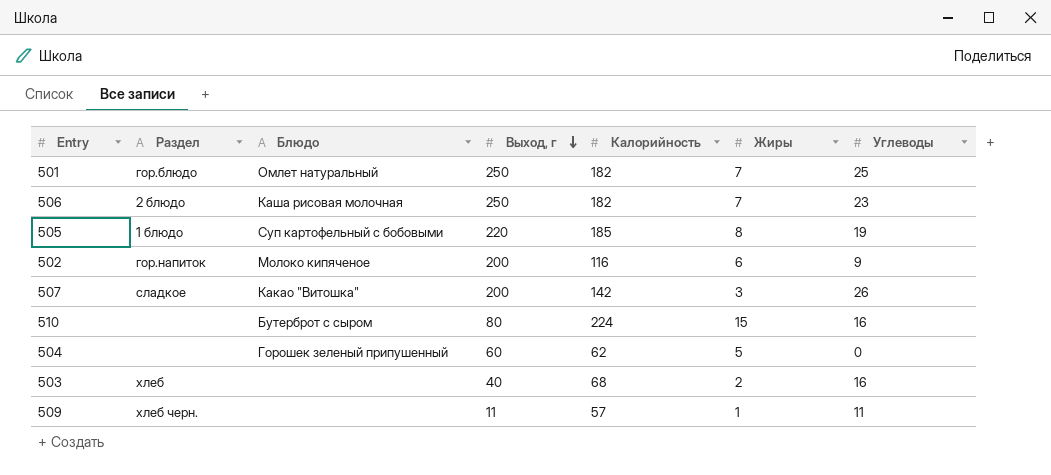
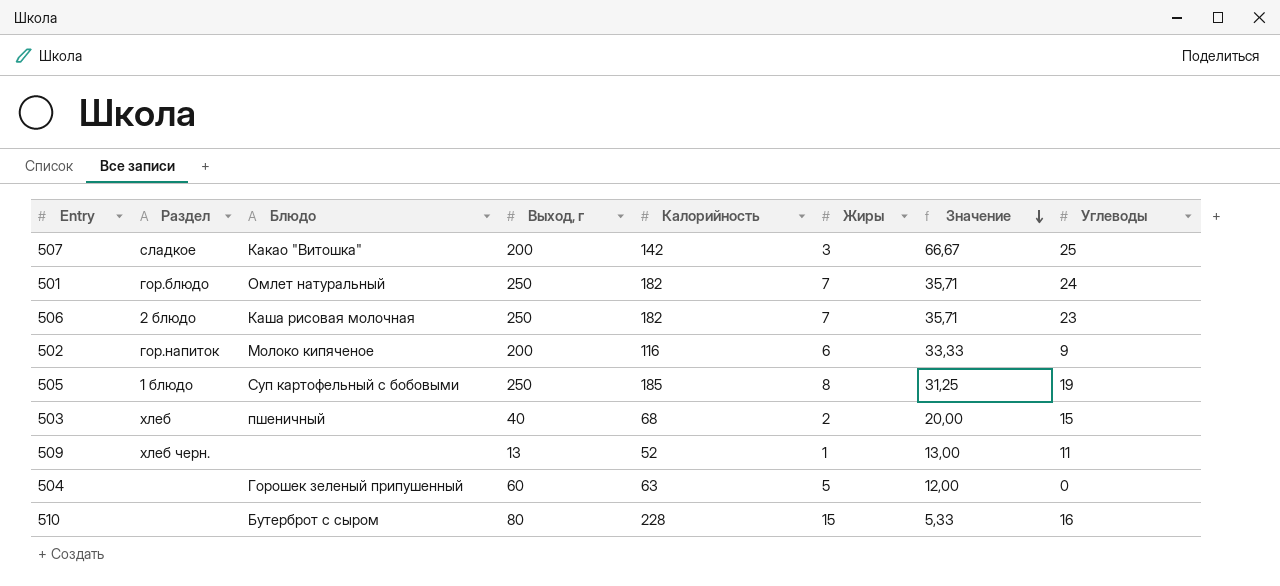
row order: Выход, г descending -> Значение descending
column Значение | formula: none -> [Выход, г] / [Жиры]
507 | Углеводы: 26 -> 25
501 | Углеводы: 25 -> 24
505 | Выход, г: 220 -> 250
503 | Блюдо: none -> пшеничный
503 | Углеводы: 16 -> 15
509 | Выход, г: 11 -> 13
509 | Калорийность: 57 -> 52
504 | Калорийность: 62 -> 63
510 | Калорийность: 224 -> 228

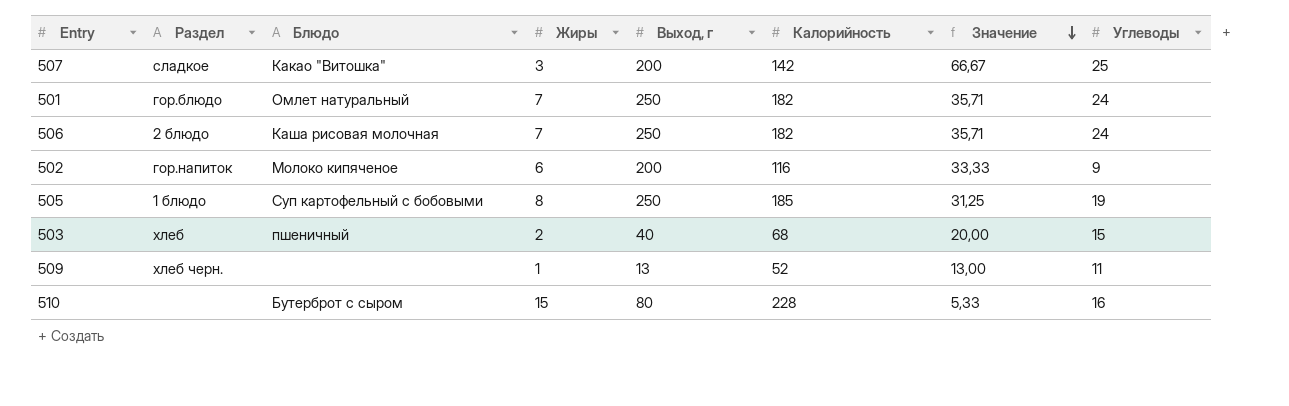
column Жиры | position: 6 -> 4
row 504: none | Горошек зеленый припушенный | 60 | 63 | 5 | 12,00 | 0 -> none
506 | Углеводы: 23 -> 24

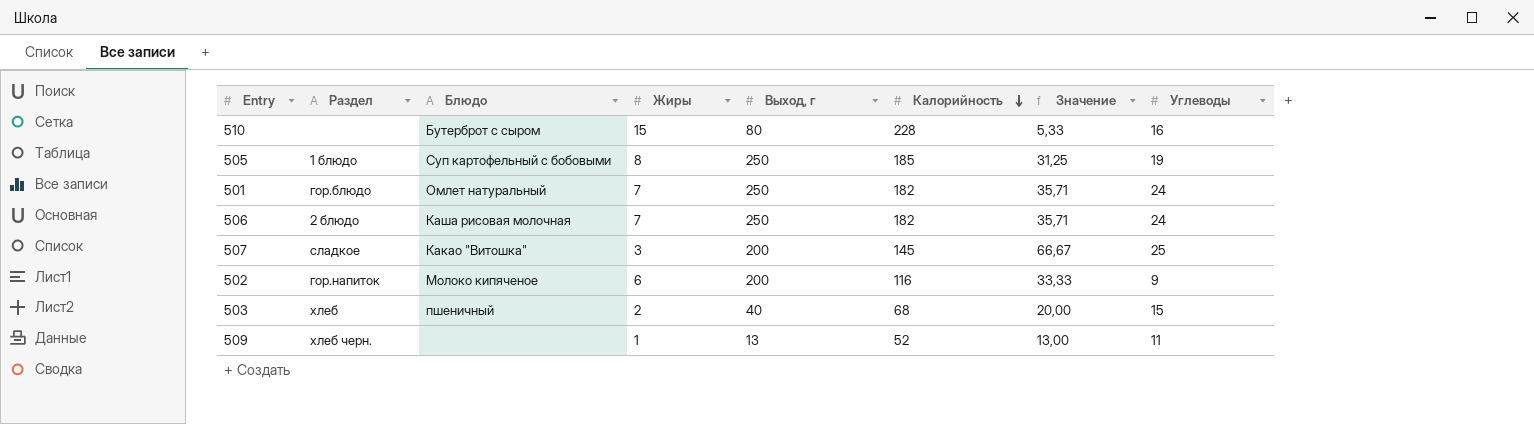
row order: Значение descending -> Калорийность descending
507 | Калорийность: 142 -> 145

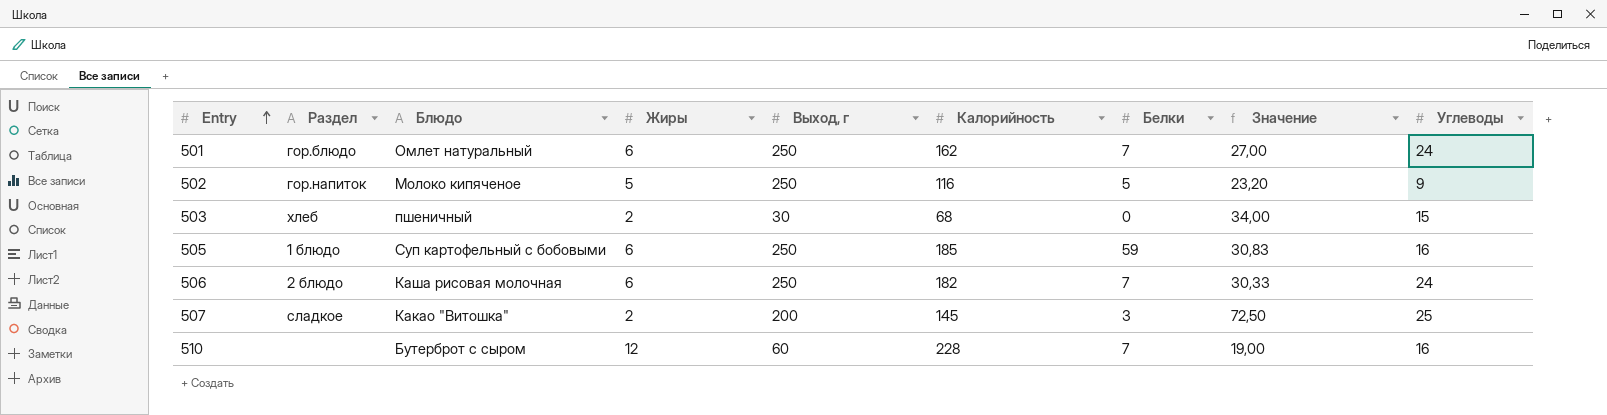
row order: Калорийность descending -> Entry ascending
column Белки | position: none -> 7
column Значение | formula: [Выход, г] / [Жиры] -> [Калорийность] / [Жиры]
row 509: хлеб черн. | none | 1 | 13 | 52 | 13,00 | 11 -> none
501 | Жиры: 7 -> 6
501 | Калорийность: 182 -> 162
502 | Жиры: 6 -> 5
502 | Выход, г: 200 -> 250
503 | Выход, г: 40 -> 30
505 | Жиры: 8 -> 6
505 | Углеводы: 19 -> 16
506 | Жиры: 7 -> 6
507 | Жиры: 3 -> 2
510 | Жиры: 15 -> 12
510 | Выход, г: 80 -> 60

